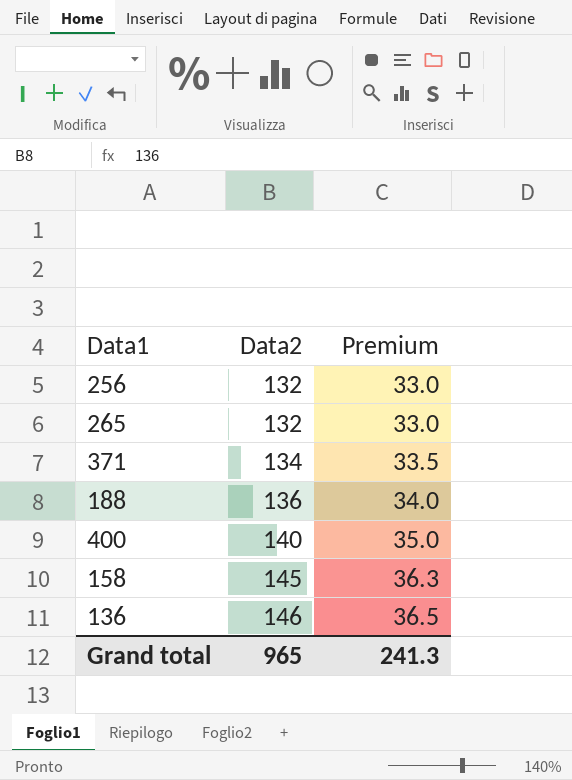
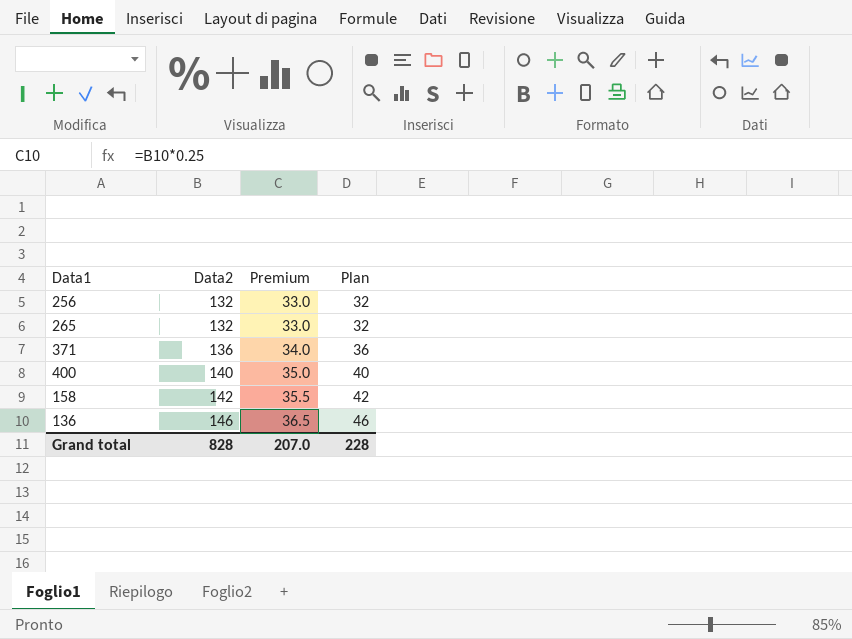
column Plan | formula: none -> [Data2] - 100
row 188: 136 | 34.0 -> none
371 | Data2: 134 -> 136
371 | Premium: 33.5 -> 34.0
158 | Data2: 145 -> 142
158 | Premium: 36.3 -> 35.5
Grand total | Data2: 965 -> 828
Grand total | Premium: 241.3 -> 207.0

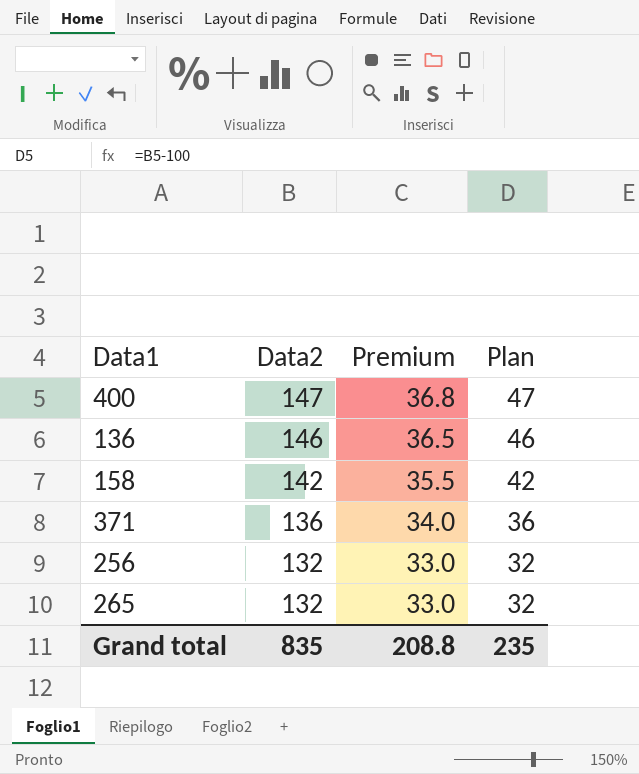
row order: Data2 ascending -> Data2 descending
400 | Data2: 140 -> 147
400 | Premium: 35.0 -> 36.8
400 | Plan: 40 -> 47
Grand total | Data2: 828 -> 835
Grand total | Premium: 207.0 -> 208.8
Grand total | Plan: 228 -> 235

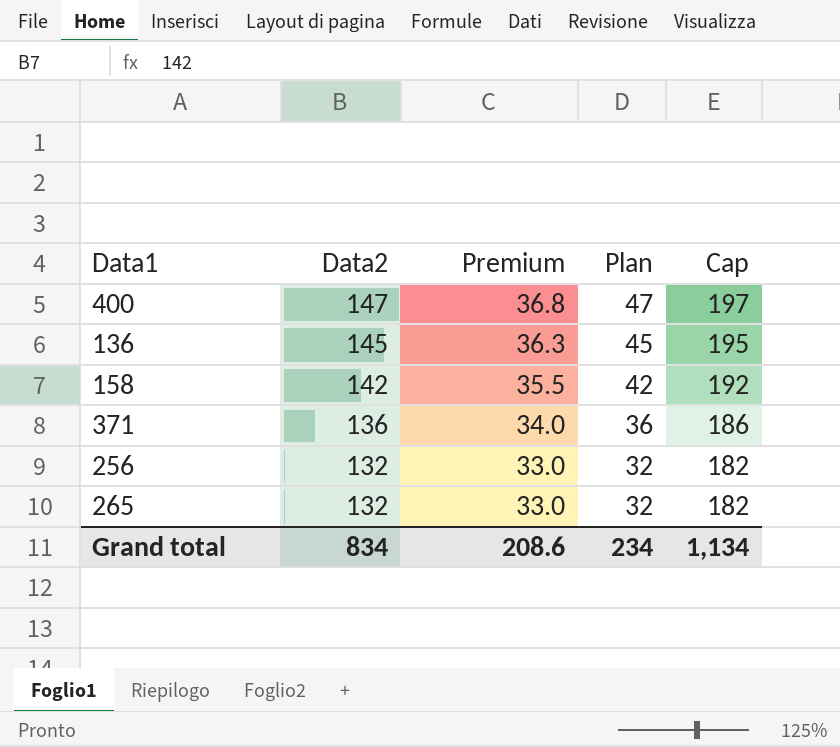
column Cap | formula: none -> [Data2] + 50
136 | Data2: 146 -> 145
136 | Premium: 36.5 -> 36.3
136 | Plan: 46 -> 45
Grand total | Data2: 835 -> 834
Grand total | Premium: 208.8 -> 208.6
Grand total | Plan: 235 -> 234

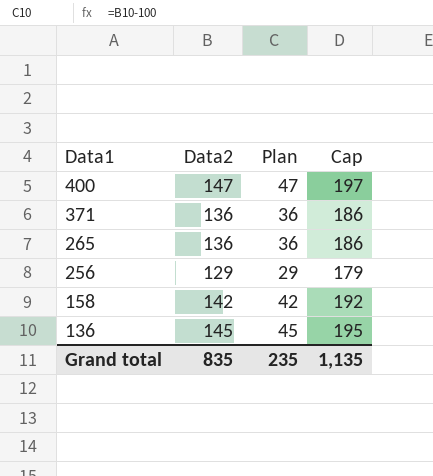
row order: Data2 descending -> Data1 descending
column Premium | formula: [Data2] * 0.25 -> none
265 | Data2: 132 -> 136
265 | Plan: 32 -> 36
265 | Cap: 182 -> 186
256 | Data2: 132 -> 129
256 | Plan: 32 -> 29
256 | Cap: 182 -> 179
Grand total | Data2: 834 -> 835
Grand total | Plan: 234 -> 235
Grand total | Cap: 1,134 -> 1,135

